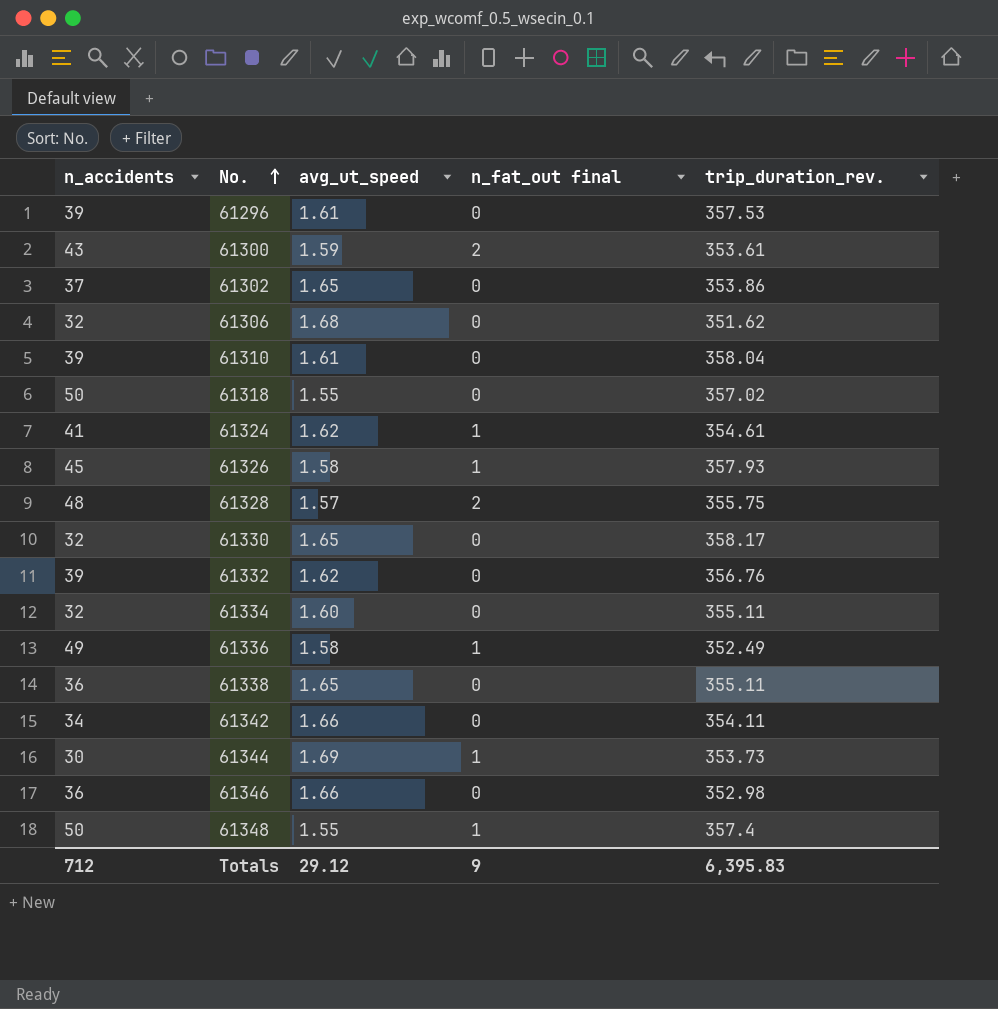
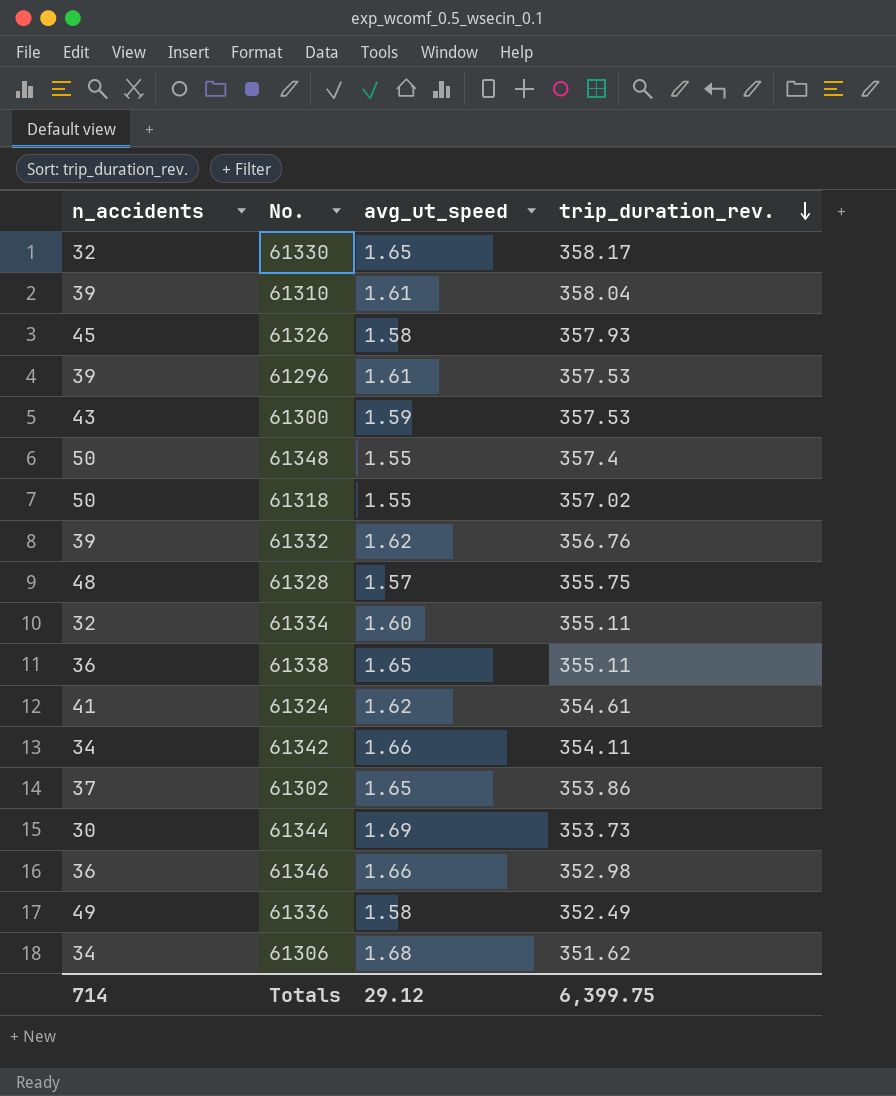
row order: No. ascending -> trip_duration_rev. descending
column n_fat_out final | position: 4 -> none
61300 | trip_duration_rev.: 353.61 -> 357.53
61306 | n_accidents: 32 -> 34
Totals | n_accidents: 712 -> 714
Totals | trip_duration_rev.: 6,395.83 -> 6,399.75

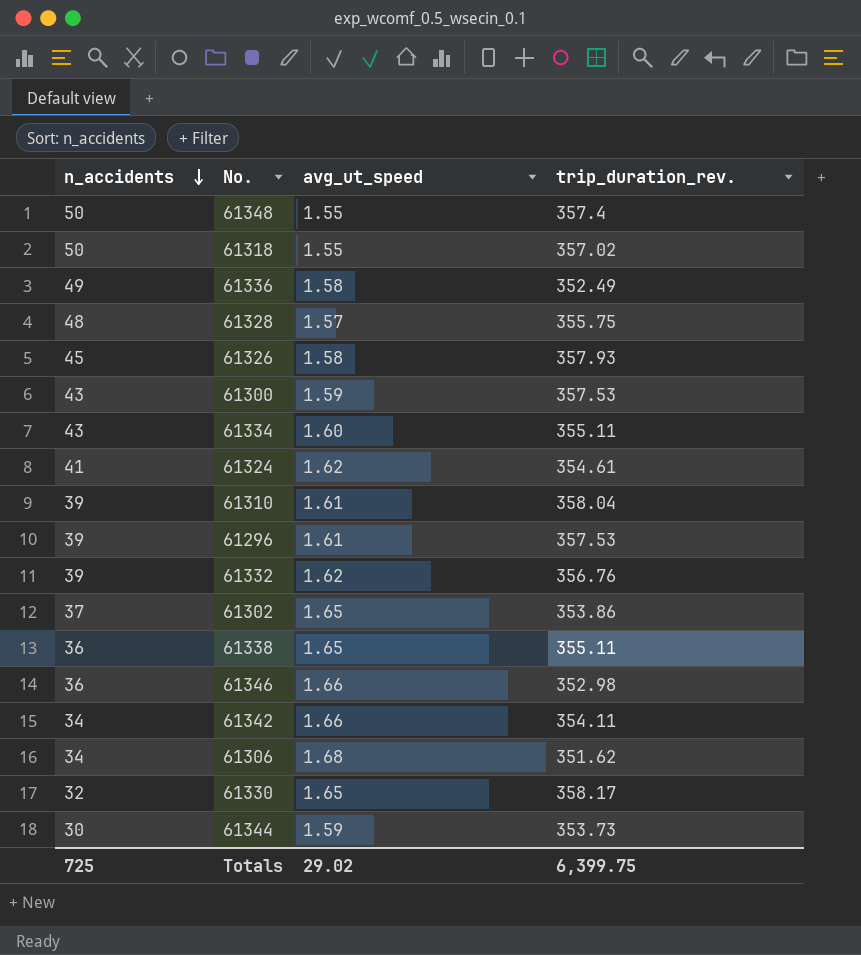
row order: trip_duration_rev. descending -> n_accidents descending
61334 | n_accidents: 32 -> 43
61344 | avg_ut_speed: 1.69 -> 1.59
Totals | n_accidents: 714 -> 725
Totals | avg_ut_speed: 29.12 -> 29.02

